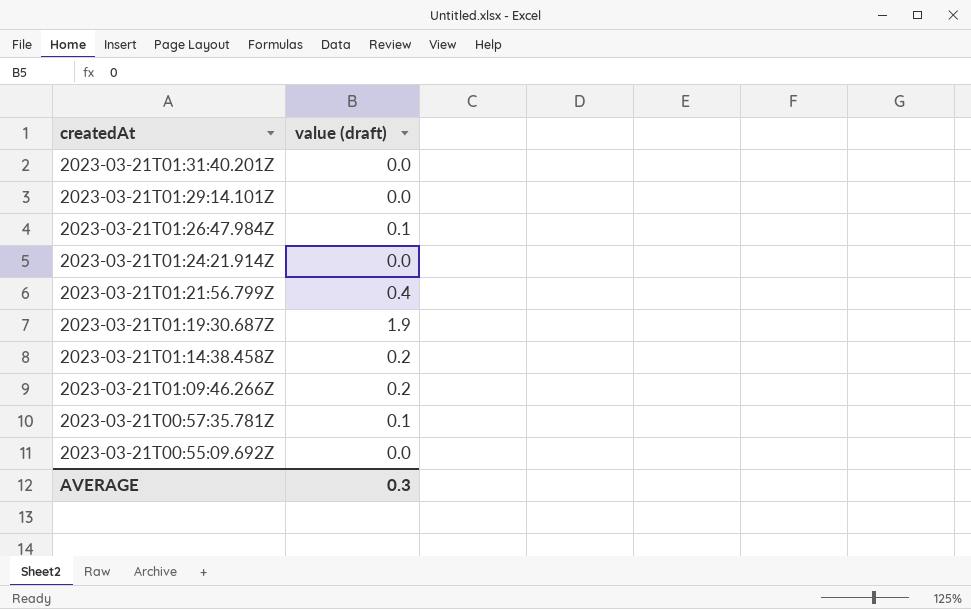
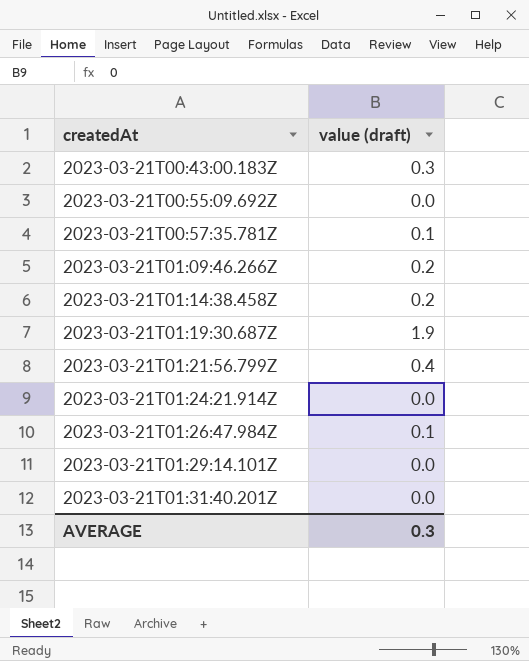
row order: createdAt descending -> createdAt ascending
row 2023-03-21T00:43:00.183Z: none -> 0.3

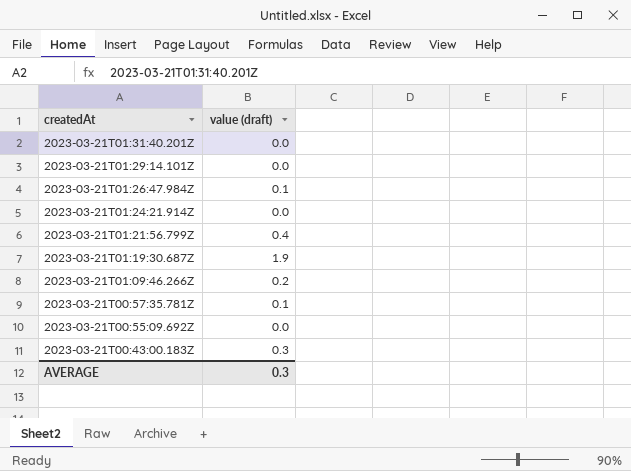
row order: createdAt ascending -> createdAt descending
row 2023-03-21T01:14:38.458Z: 0.2 -> none

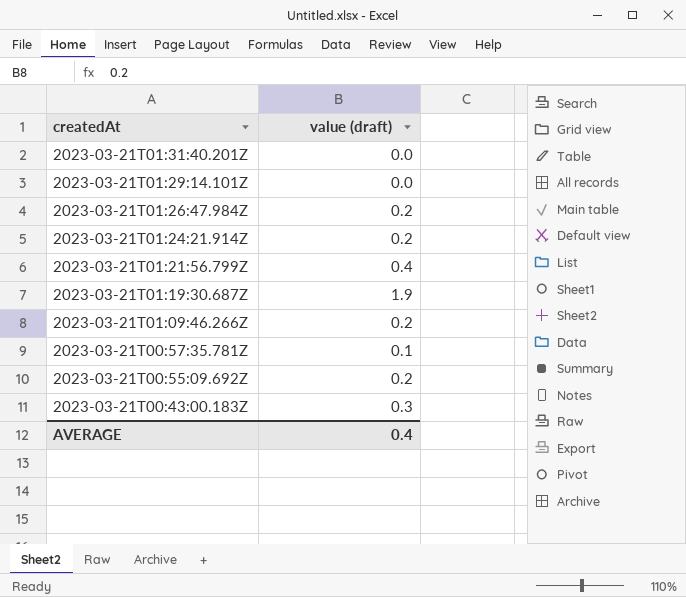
2023-03-21T01:26:47.984Z | value (draft): 0.1 -> 0.2
2023-03-21T01:24:21.914Z | value (draft): 0.0 -> 0.2
2023-03-21T00:55:09.692Z | value (draft): 0.0 -> 0.2
AVERAGE | value (draft): 0.3 -> 0.4

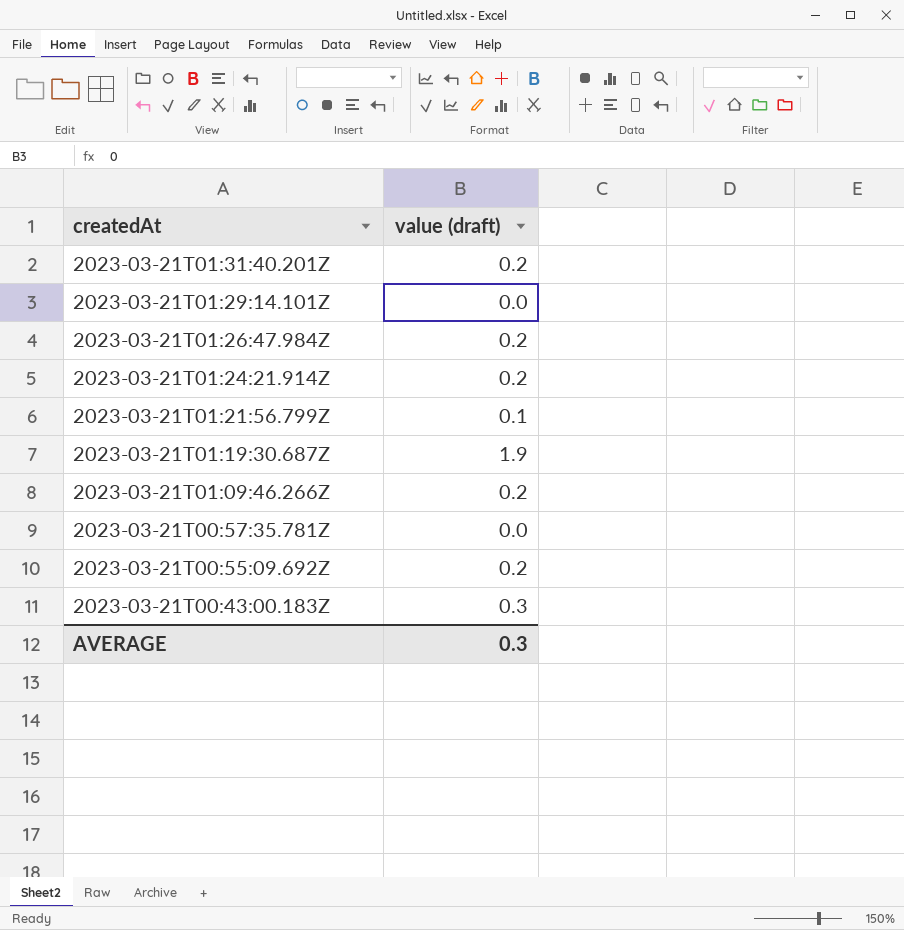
2023-03-21T01:31:40.201Z | value (draft): 0.0 -> 0.2
2023-03-21T01:21:56.799Z | value (draft): 0.4 -> 0.1
2023-03-21T00:57:35.781Z | value (draft): 0.1 -> 0.0
AVERAGE | value (draft): 0.4 -> 0.3

